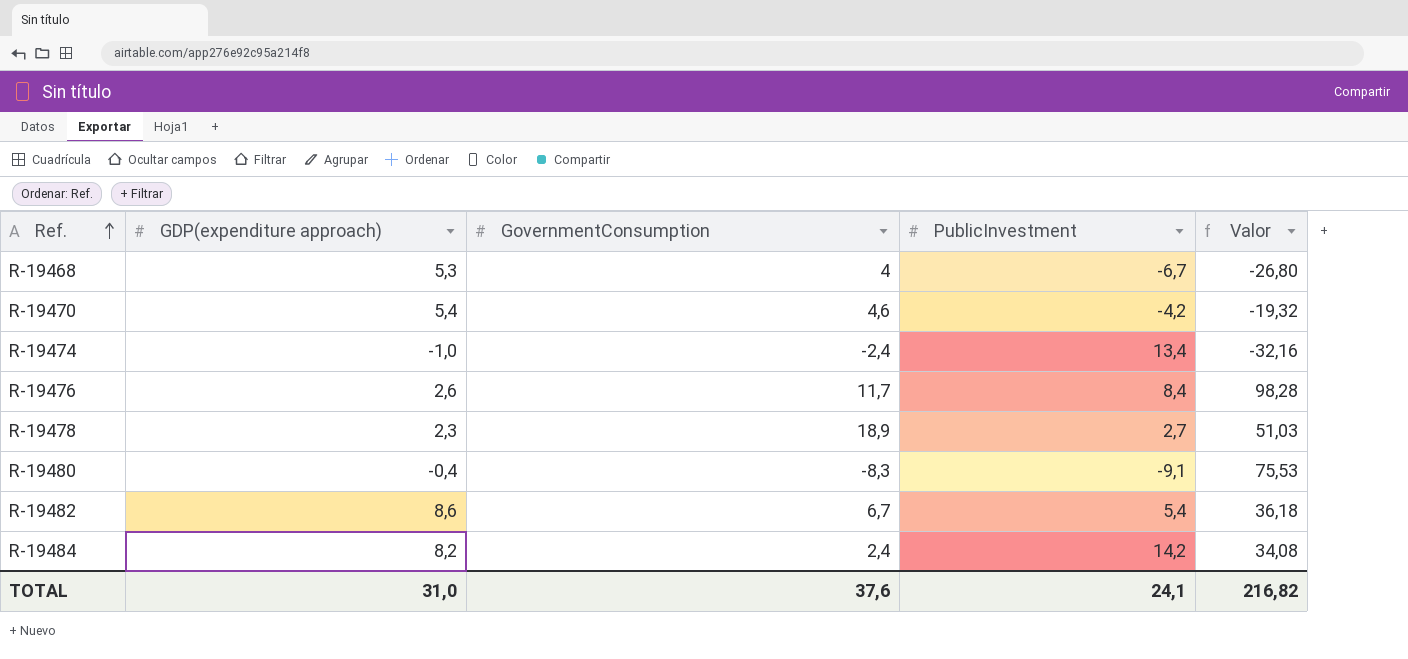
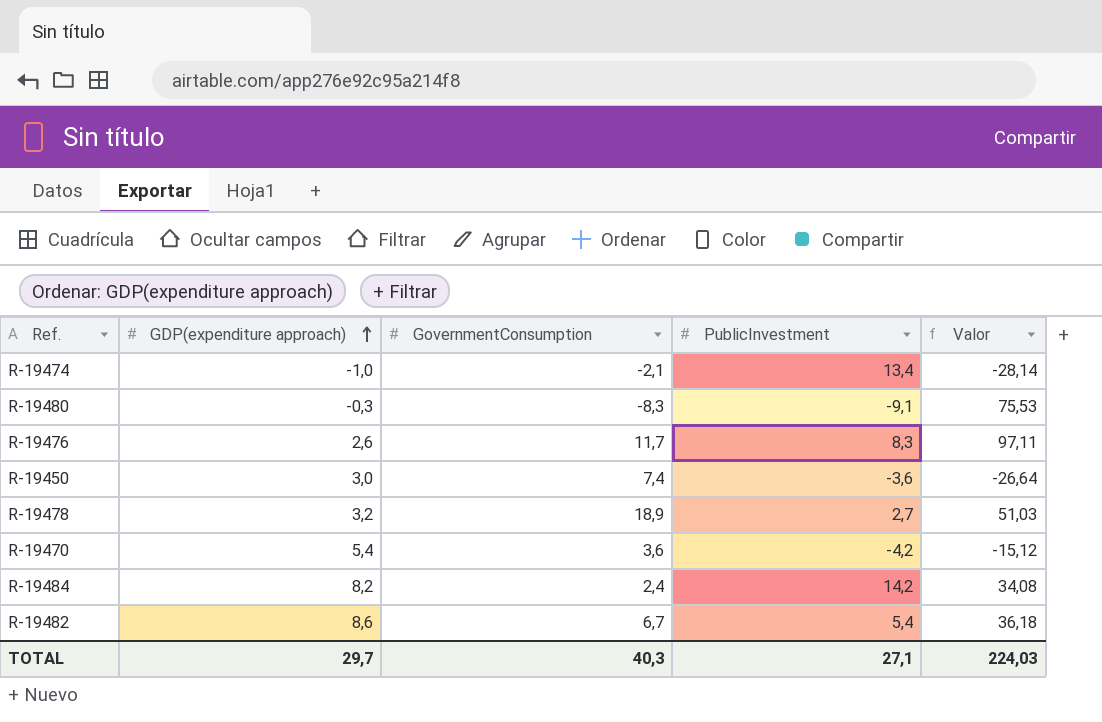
row order: Ref. ascending -> GDP(expenditure approach) ascending
row R-19468: 5,3 | 4 | -6,7 | -26,80 -> none
R-19474 | GovernmentConsumption: -2,4 -> -2,1
R-19474 | Valor: -32,16 -> -28,14
R-19480 | GDP(expenditure approach): -0,4 -> -0,3
R-19476 | PublicInvestment: 8,4 -> 8,3
R-19476 | Valor: 98,28 -> 97,11
row R-19450: none -> 3,0 | 7,4 | -3,6 | -26,64
R-19478 | GDP(expenditure approach): 2,3 -> 3,2
R-19470 | GovernmentConsumption: 4,6 -> 3,6
R-19470 | Valor: -19,32 -> -15,12
TOTAL | GDP(expenditure approach): 31,0 -> 29,7
TOTAL | GovernmentConsumption: 37,6 -> 40,3
TOTAL | PublicInvestment: 24,1 -> 27,1
TOTAL | Valor: 216,82 -> 224,03

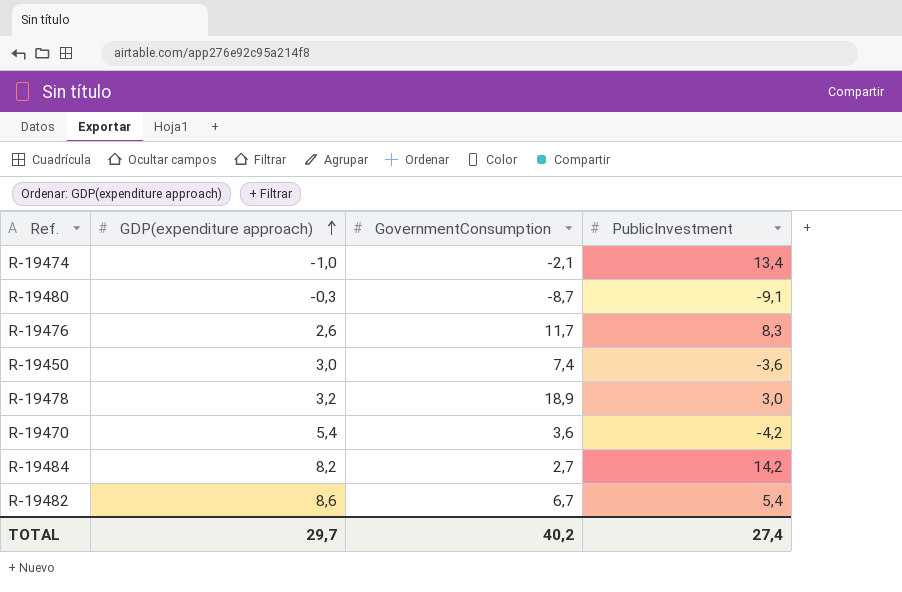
column Valor | formula: [GovernmentConsumption] * [PublicInvestment] -> none
R-19480 | GovernmentConsumption: -8,3 -> -8,7
R-19478 | PublicInvestment: 2,7 -> 3,0
R-19484 | GovernmentConsumption: 2,4 -> 2,7
TOTAL | GovernmentConsumption: 40,3 -> 40,2
TOTAL | PublicInvestment: 27,1 -> 27,4

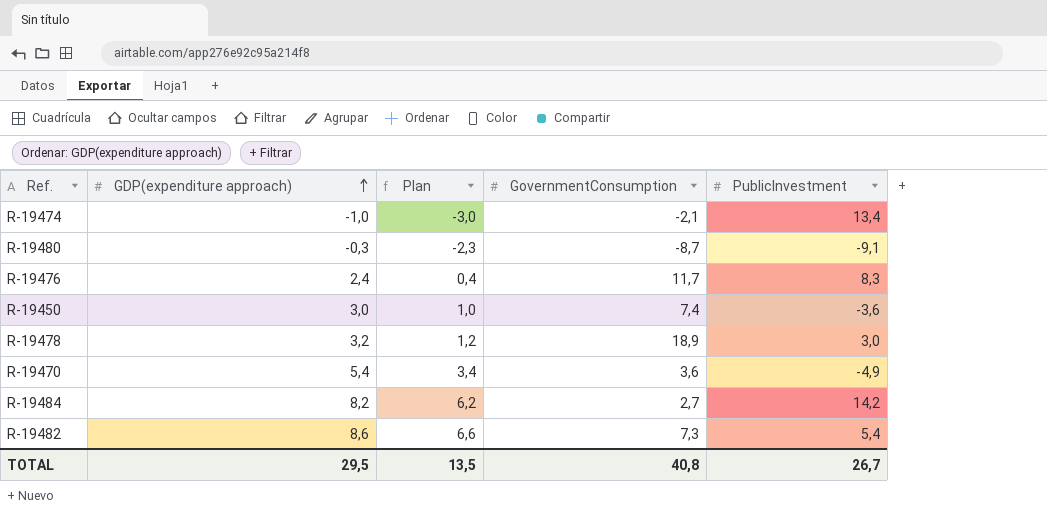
column Plan | formula: none -> [GDP(expenditure approach)] - 2
R-19476 | GDP(expenditure approach): 2,6 -> 2,4
R-19470 | PublicInvestment: -4,2 -> -4,9
R-19482 | GovernmentConsumption: 6,7 -> 7,3
TOTAL | GDP(expenditure approach): 29,7 -> 29,5
TOTAL | GovernmentConsumption: 40,2 -> 40,8
TOTAL | PublicInvestment: 27,4 -> 26,7

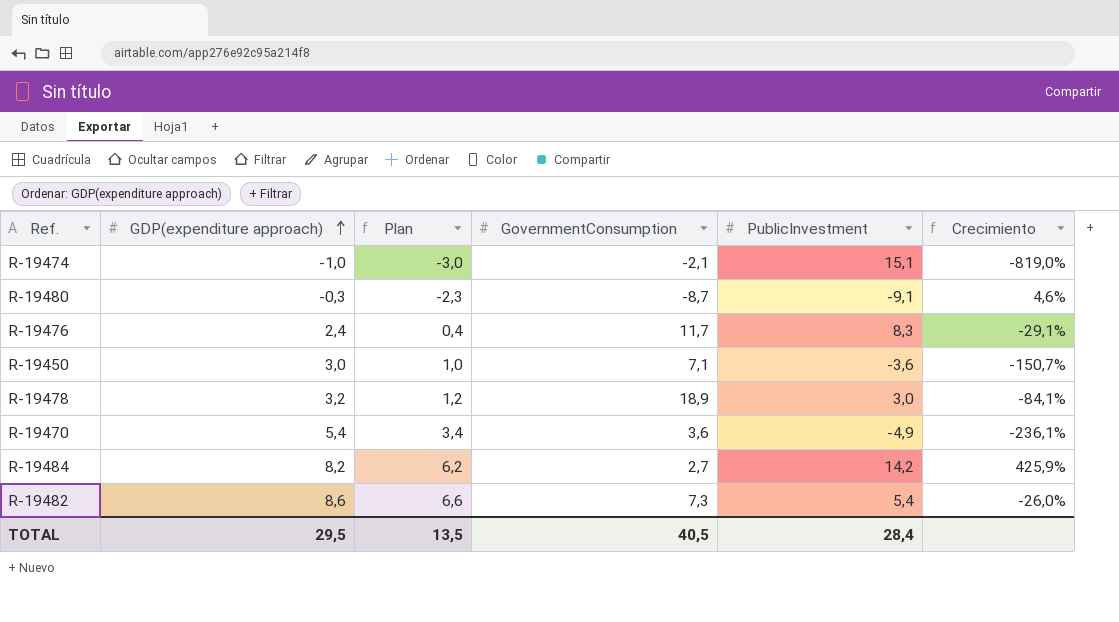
column Crecimiento | formula: none -> ([PublicInvestment] - [GovernmentConsumption]) / [GovernmentConsumption]
R-19474 | PublicInvestment: 13,4 -> 15,1
R-19450 | GovernmentConsumption: 7,4 -> 7,1
TOTAL | GovernmentConsumption: 40,8 -> 40,5
TOTAL | PublicInvestment: 26,7 -> 28,4

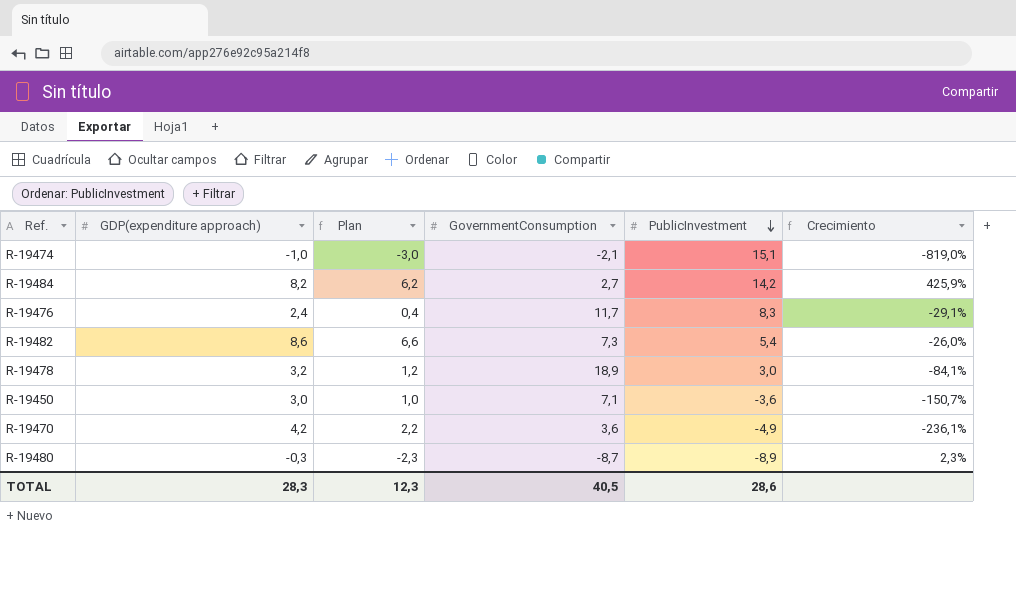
row order: GDP(expenditure approach) ascending -> PublicInvestment descending
R-19470 | GDP(expenditure approach): 5,4 -> 4,2
R-19470 | Plan: 3,4 -> 2,2
R-19480 | PublicInvestment: -9,1 -> -8,9
R-19480 | Crecimiento: 4,6% -> 2,3%
TOTAL | GDP(expenditure approach): 29,5 -> 28,3
TOTAL | Plan: 13,5 -> 12,3
TOTAL | PublicInvestment: 28,4 -> 28,6

